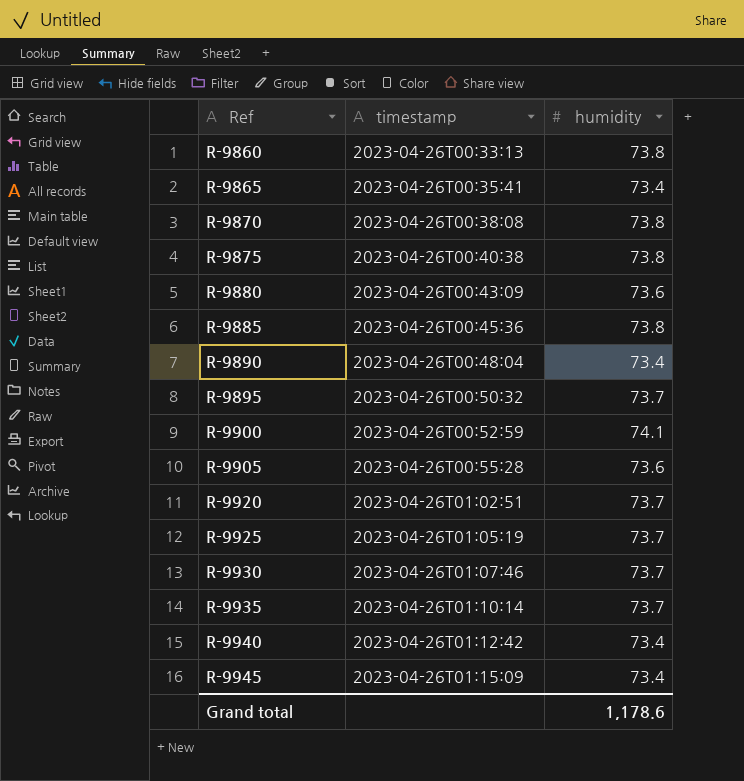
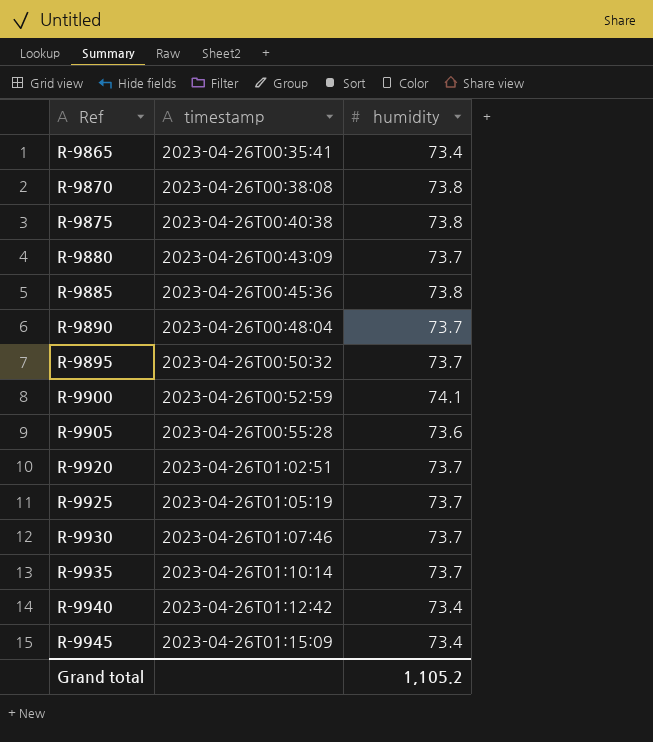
row R-9860: 2023-04-26T00:33:13 | 73.8 -> none
R-9880 | humidity: 73.6 -> 73.7
R-9890 | humidity: 73.4 -> 73.7
Grand total | humidity: 1,178.6 -> 1,105.2

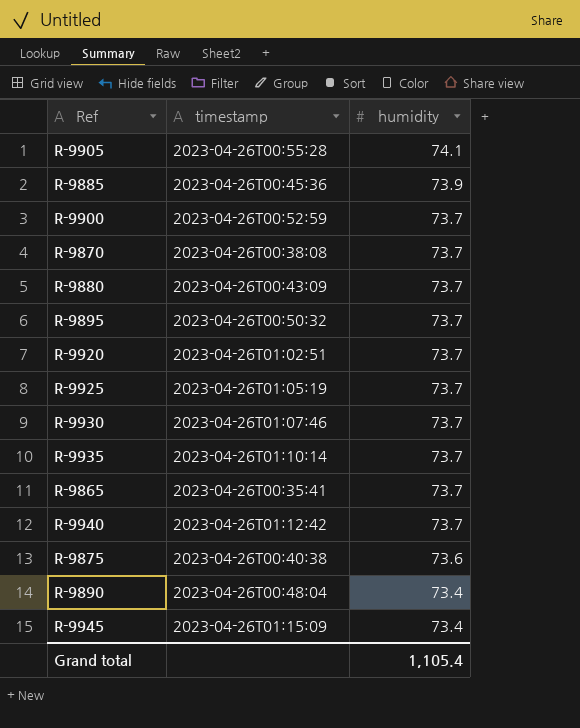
row order: Ref ascending -> humidity descending
R-9905 | humidity: 73.6 -> 74.1
R-9885 | humidity: 73.8 -> 73.9
R-9900 | humidity: 74.1 -> 73.7
R-9870 | humidity: 73.8 -> 73.7
R-9865 | humidity: 73.4 -> 73.7
R-9940 | humidity: 73.4 -> 73.7
R-9875 | humidity: 73.8 -> 73.6
R-9890 | humidity: 73.7 -> 73.4
Grand total | humidity: 1,105.2 -> 1,105.4

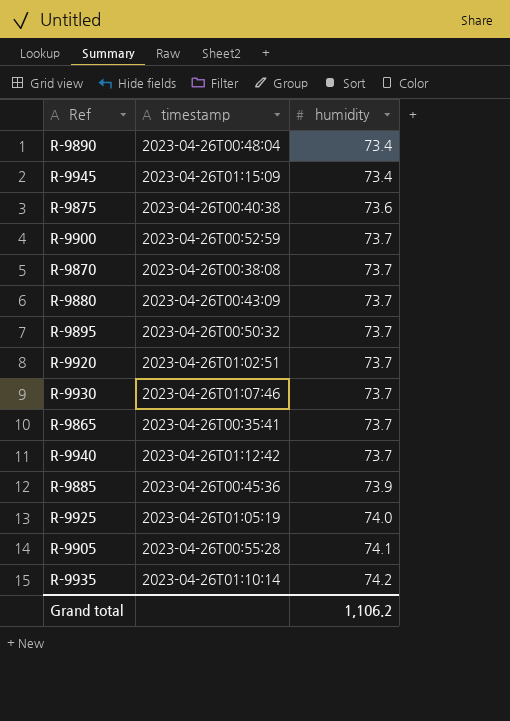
row order: humidity descending -> humidity ascending
R-9925 | humidity: 73.7 -> 74.0
R-9935 | humidity: 73.7 -> 74.2
Grand total | humidity: 1,105.4 -> 1,106.2

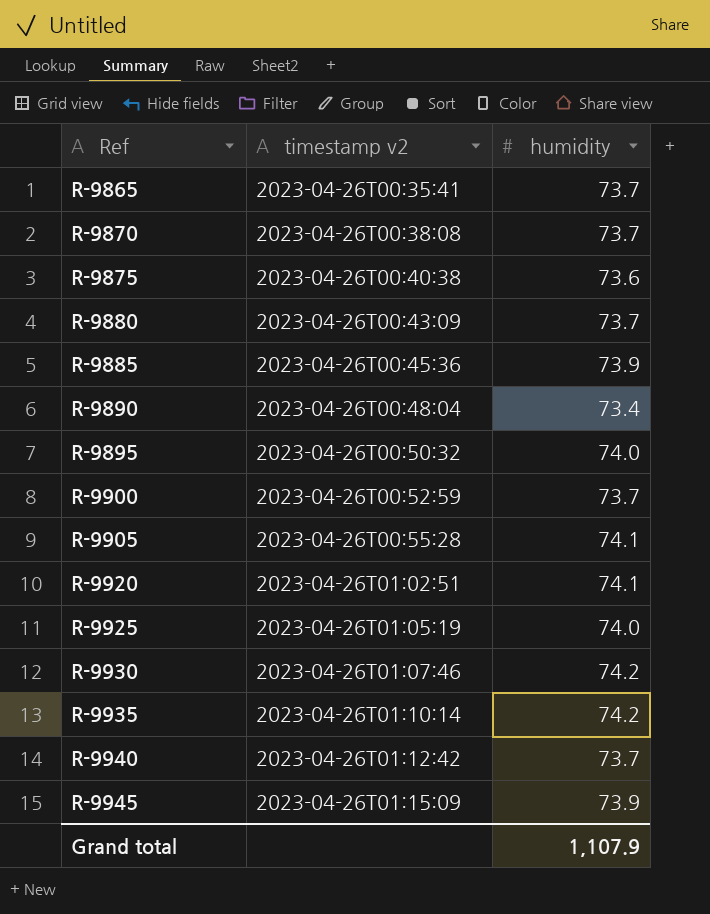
row order: humidity ascending -> Ref ascending
column name: timestamp -> timestamp v2
R-9895 | humidity: 73.7 -> 74.0
R-9920 | humidity: 73.7 -> 74.1
R-9930 | humidity: 73.7 -> 74.2
R-9945 | humidity: 73.4 -> 73.9
Grand total | humidity: 1,106.2 -> 1,107.9

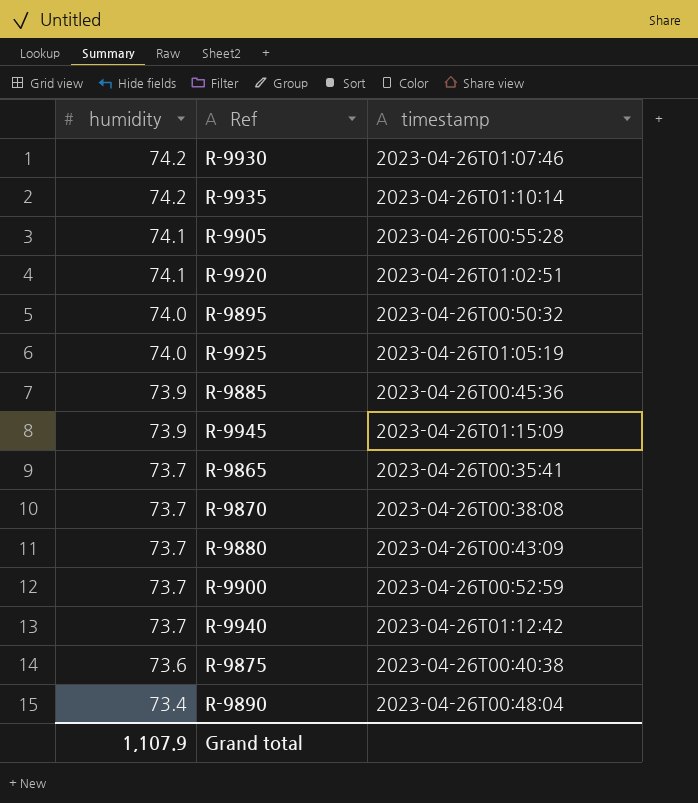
row order: Ref ascending -> humidity descending
column humidity | position: 3 -> 1
column name: timestamp v2 -> timestamp

